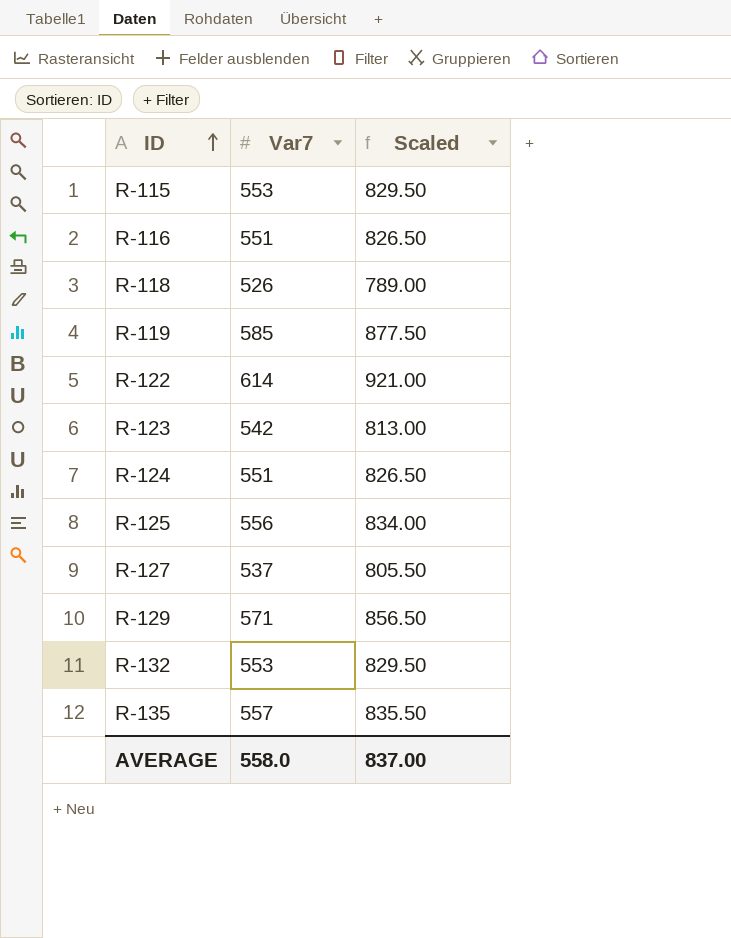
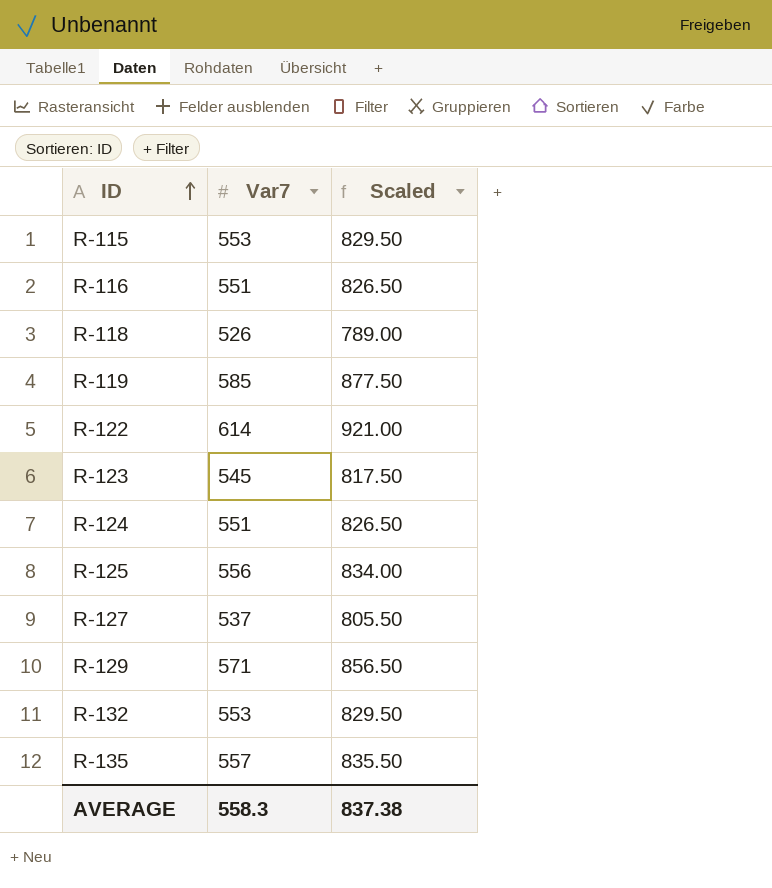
R-123 | Var7: 542 -> 545
R-123 | Scaled: 813.00 -> 817.50
AVERAGE | Var7: 558.0 -> 558.3
AVERAGE | Scaled: 837.00 -> 837.38

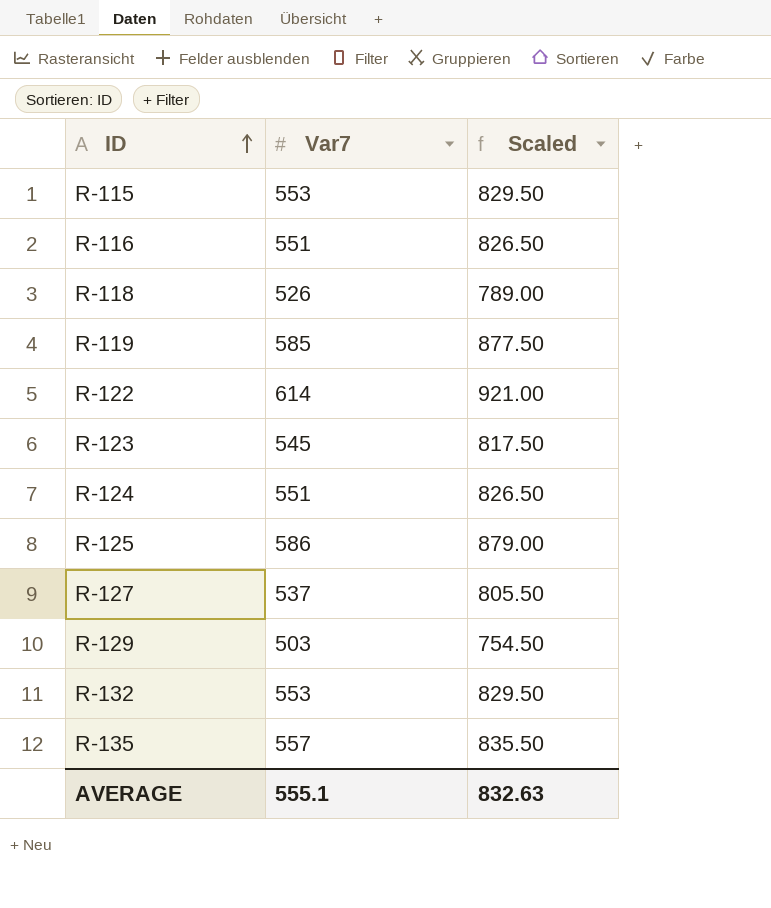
R-125 | Var7: 556 -> 586
R-125 | Scaled: 834.00 -> 879.00
R-129 | Var7: 571 -> 503
R-129 | Scaled: 856.50 -> 754.50
AVERAGE | Var7: 558.3 -> 555.1
AVERAGE | Scaled: 837.38 -> 832.63

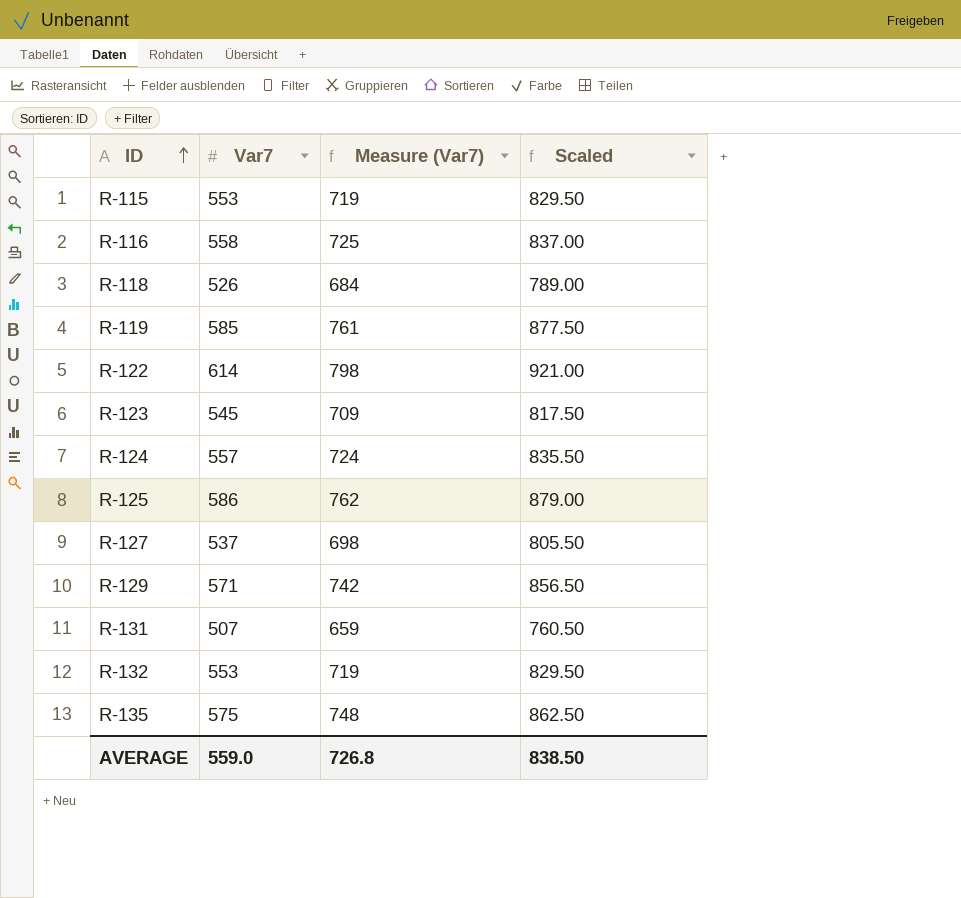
column Measure (Var7) | formula: none -> [Var7] * 1.3
R-116 | Var7: 551 -> 558
R-116 | Scaled: 826.50 -> 837.00
R-124 | Var7: 551 -> 557
R-124 | Scaled: 826.50 -> 835.50
R-129 | Var7: 503 -> 571
R-129 | Scaled: 754.50 -> 856.50
row R-131: none -> 507 | 659 | 760.50
R-135 | Var7: 557 -> 575
R-135 | Scaled: 835.50 -> 862.50
AVERAGE | Var7: 555.1 -> 559.0
AVERAGE | Scaled: 832.63 -> 838.50

